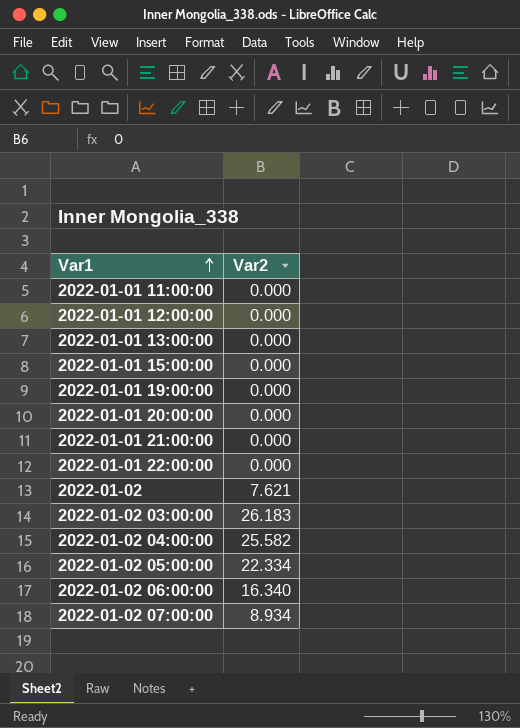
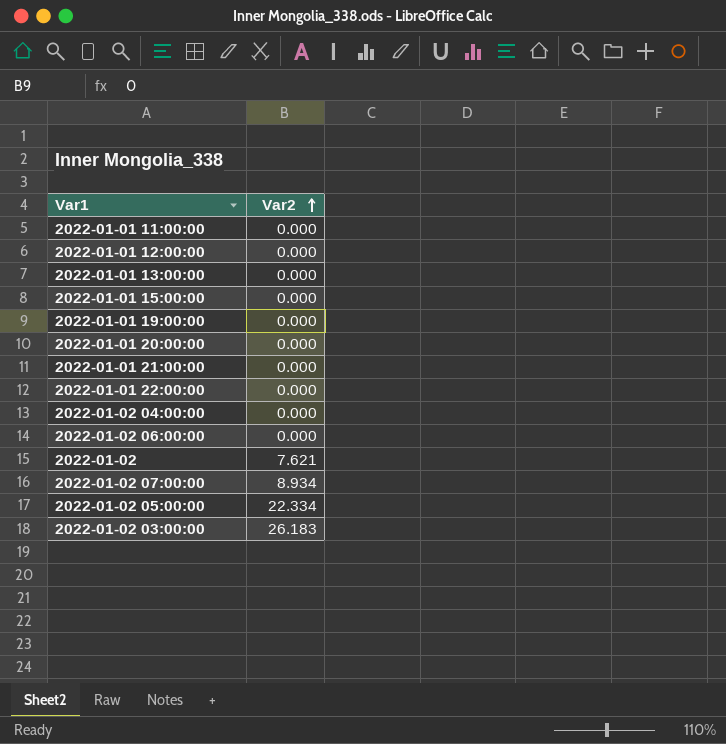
row order: Var1 ascending -> Var2 ascending
2022-01-02 04:00:00 | Var2: 25.582 -> 0.000
2022-01-02 06:00:00 | Var2: 16.340 -> 0.000

